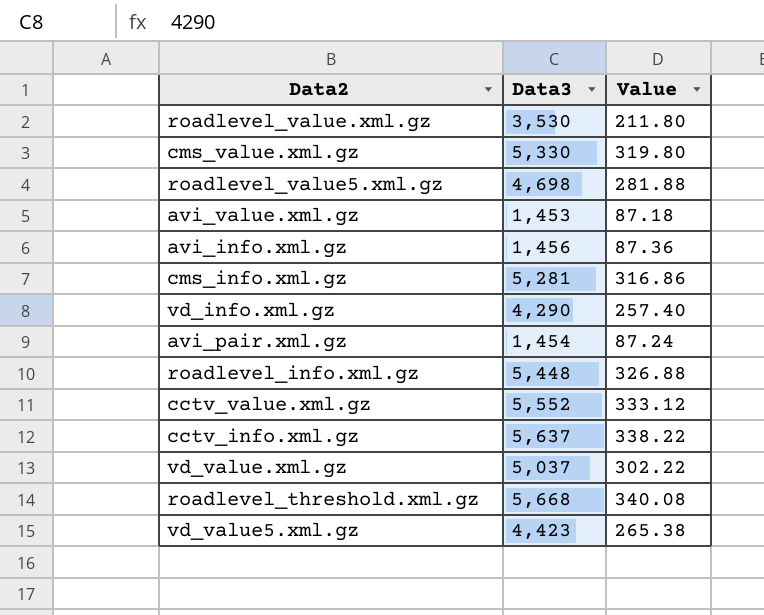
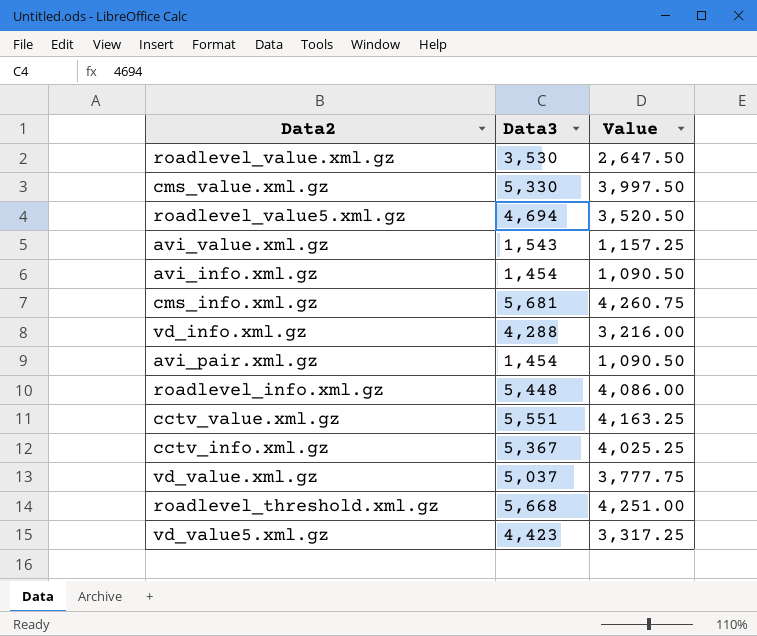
column Value | formula: [Data3] * 0.06 -> [Data3] * 0.75
roadlevel_value5.xml.gz | Data3: 4,698 -> 4,694
avi_value.xml.gz | Data3: 1,453 -> 1,543
avi_info.xml.gz | Data3: 1,456 -> 1,454
cms_info.xml.gz | Data3: 5,281 -> 5,681
vd_info.xml.gz | Data3: 4,290 -> 4,288
cctv_value.xml.gz | Data3: 5,552 -> 5,551
cctv_info.xml.gz | Data3: 5,637 -> 5,367

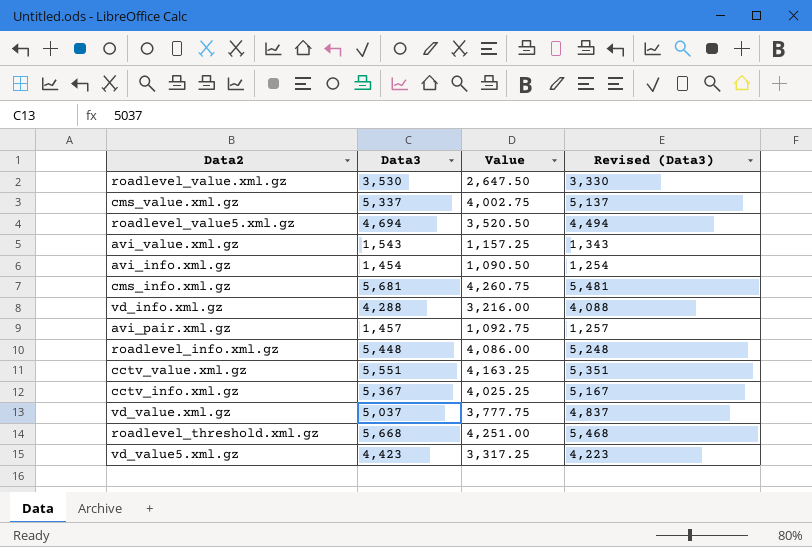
column Revised (Data3) | formula: none -> [Data3] - 200
cms_value.xml.gz | Data3: 5,330 -> 5,337
cms_value.xml.gz | Value: 3,997.50 -> 4,002.75
avi_pair.xml.gz | Data3: 1,454 -> 1,457
avi_pair.xml.gz | Value: 1,090.50 -> 1,092.75

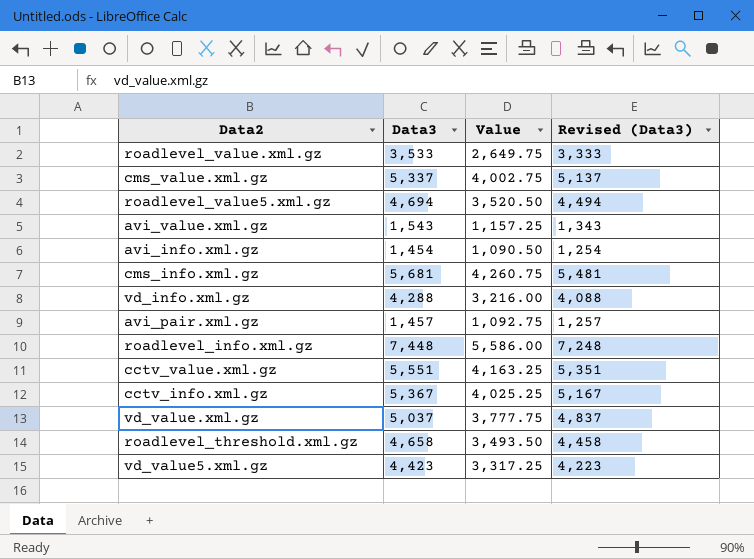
roadlevel_value.xml.gz | Data3: 3,530 -> 3,533
roadlevel_value.xml.gz | Value: 2,647.50 -> 2,649.75
roadlevel_value.xml.gz | Revised (Data3): 3,330 -> 3,333
roadlevel_info.xml.gz | Data3: 5,448 -> 7,448
roadlevel_info.xml.gz | Value: 4,086.00 -> 5,586.00
roadlevel_info.xml.gz | Revised (Data3): 5,248 -> 7,248
roadlevel_threshold.xml.gz | Data3: 5,668 -> 4,658
roadlevel_threshold.xml.gz | Value: 4,251.00 -> 3,493.50
roadlevel_threshold.xml.gz | Revised (Data3): 5,468 -> 4,458

